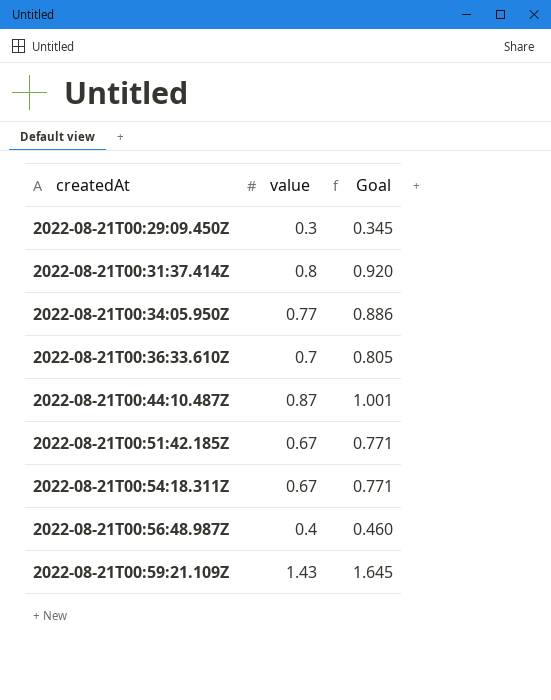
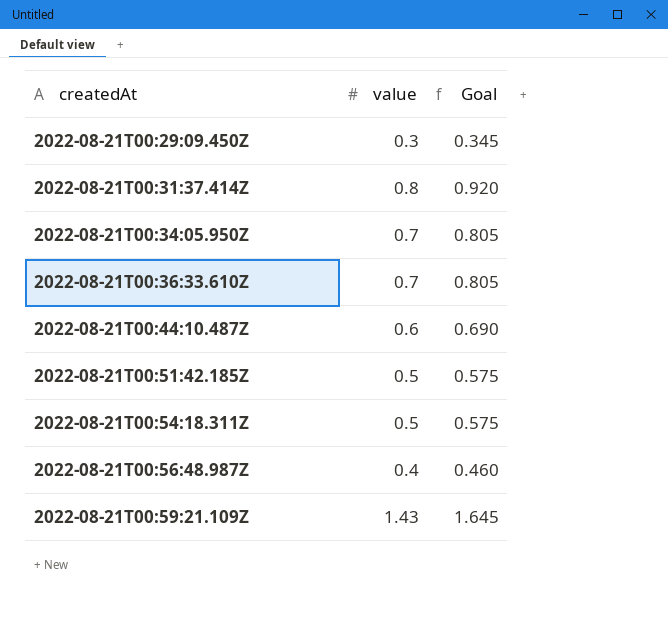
2022-08-21T00:34:05.950Z | value: 0.77 -> 0.7
2022-08-21T00:34:05.950Z | Goal: 0.886 -> 0.805
2022-08-21T00:44:10.487Z | value: 0.87 -> 0.6
2022-08-21T00:44:10.487Z | Goal: 1.001 -> 0.690
2022-08-21T00:51:42.185Z | value: 0.67 -> 0.5
2022-08-21T00:51:42.185Z | Goal: 0.771 -> 0.575
2022-08-21T00:54:18.311Z | value: 0.67 -> 0.5
2022-08-21T00:54:18.311Z | Goal: 0.771 -> 0.575

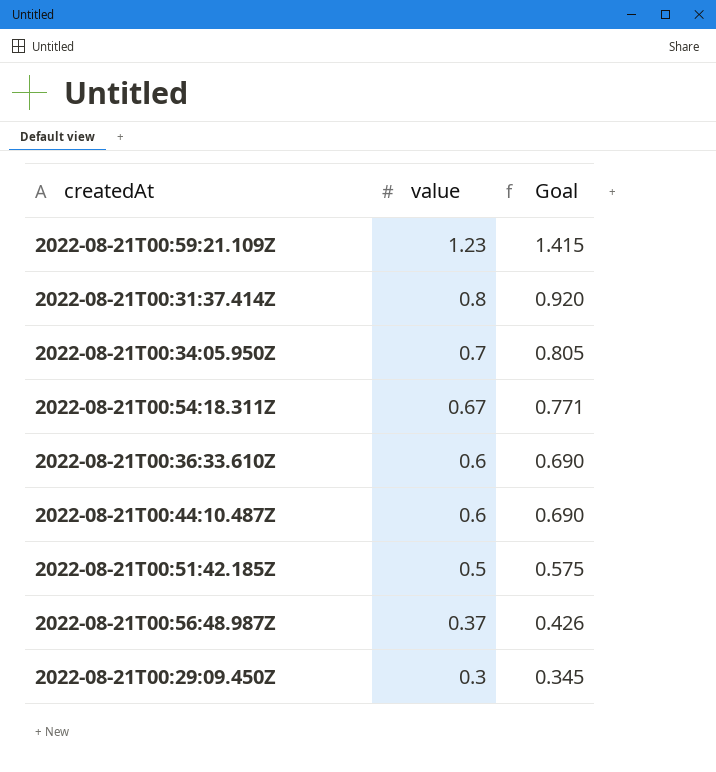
row order: createdAt ascending -> value descending
2022-08-21T00:59:21.109Z | value: 1.43 -> 1.23
2022-08-21T00:59:21.109Z | Goal: 1.645 -> 1.415
2022-08-21T00:54:18.311Z | value: 0.5 -> 0.67
2022-08-21T00:54:18.311Z | Goal: 0.575 -> 0.771
2022-08-21T00:36:33.610Z | value: 0.7 -> 0.6
2022-08-21T00:36:33.610Z | Goal: 0.805 -> 0.690
2022-08-21T00:56:48.987Z | value: 0.4 -> 0.37
2022-08-21T00:56:48.987Z | Goal: 0.460 -> 0.426

